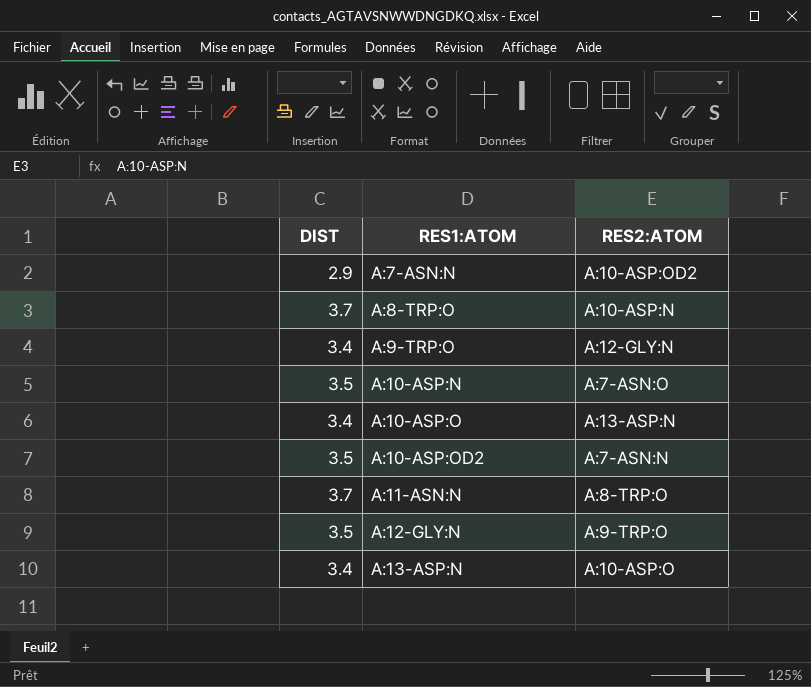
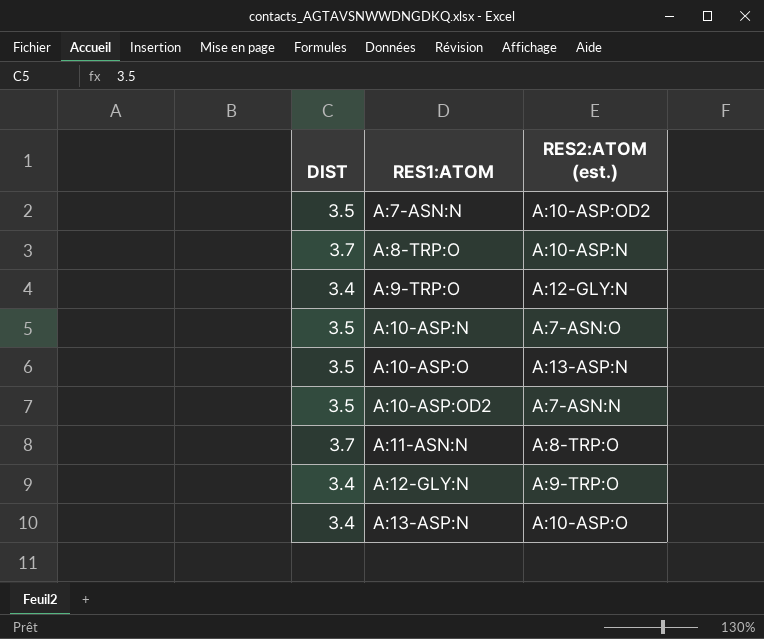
column name: RES2:ATOM -> RES2:ATOM (est.)
A:7-ASN:N | DIST: 2.9 -> 3.5
A:10-ASP:O | DIST: 3.4 -> 3.5
A:12-GLY:N | DIST: 3.5 -> 3.4

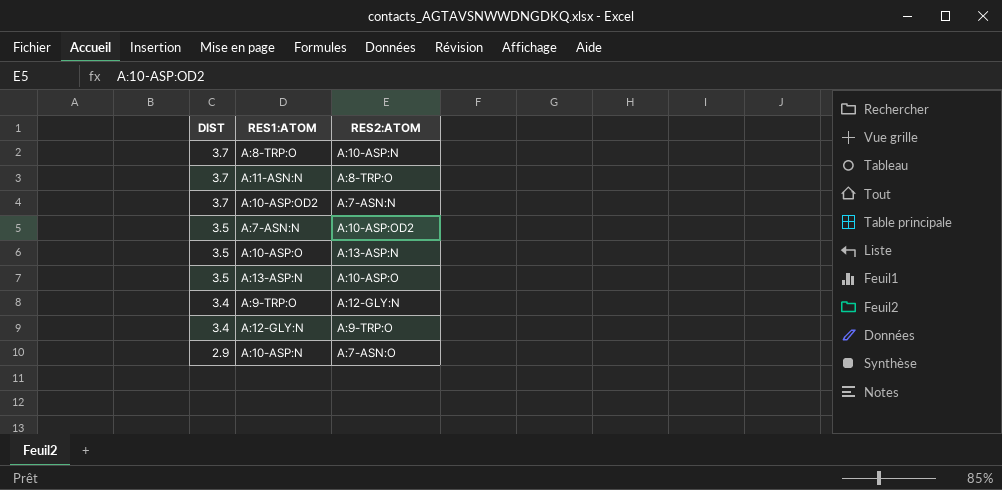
row order: RES1:ATOM ascending -> DIST descending
column name: RES2:ATOM (est.) -> RES2:ATOM
A:10-ASP:OD2 | DIST: 3.5 -> 3.7
A:13-ASP:N | DIST: 3.4 -> 3.5
A:10-ASP:N | DIST: 3.5 -> 2.9

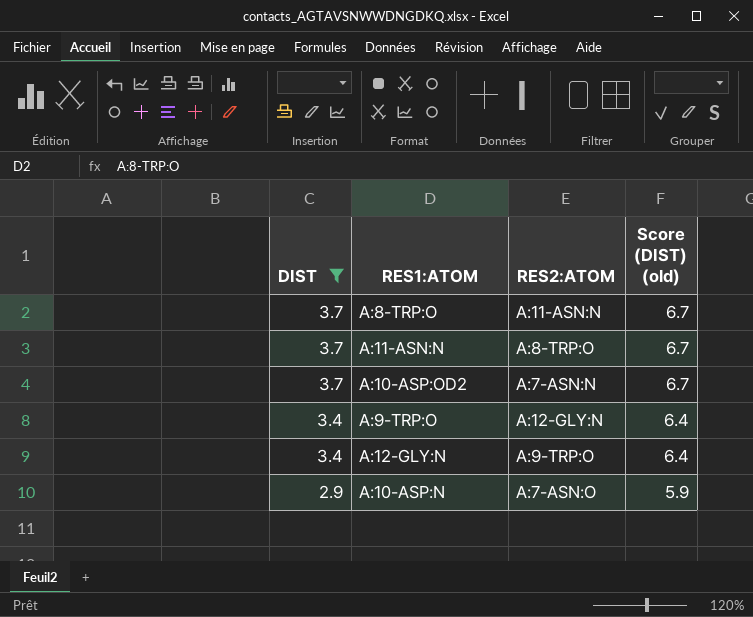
filter: none -> DIST != 3.5
column Score (DIST) (old) | formula: none -> [DIST] + 3
A:8-TRP:O | RES2:ATOM: A:10-ASP:N -> A:11-ASN:N

